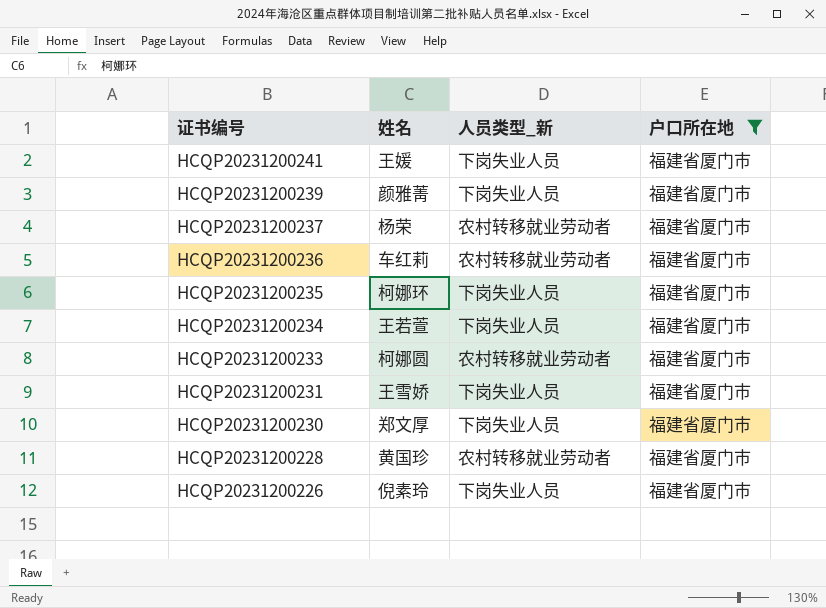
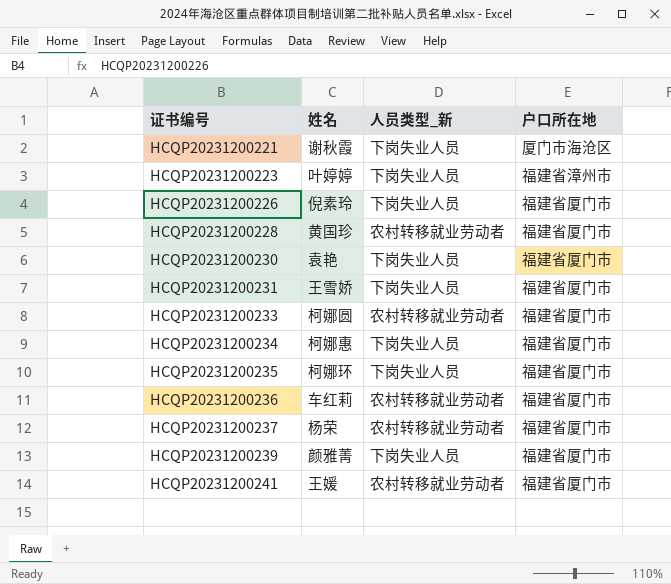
filter: 户口所在地 = 福建省厦门市 -> none
row order: 证书编号 descending -> 证书编号 ascending
HCQP20231200230 | 姓名: 郑文厚 -> 袁艳
HCQP20231200234 | 姓名: 王若萱 -> 柯娜惠
HCQP20231200241 | 人员类型_新: 下岗失业人员 -> 农村转移就业劳动者

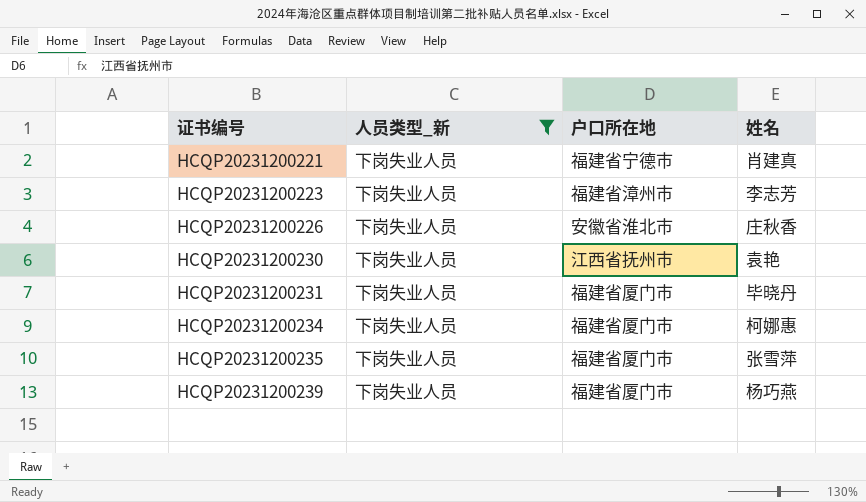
filter: none -> 人员类型_新 = 下岗失业人员
column 姓名 | position: 2 -> 4
HCQP20231200221 | 户口所在地: 厦门市海沧区 -> 福建省宁德市
HCQP20231200221 | 姓名: 谢秋霞 -> 肖建真
HCQP20231200223 | 姓名: 叶婷婷 -> 李志芳
HCQP20231200226 | 户口所在地: 福建省厦门市 -> 安徽省淮北市
HCQP20231200226 | 姓名: 倪素玲 -> 庄秋香
HCQP20231200230 | 户口所在地: 福建省厦门市 -> 江西省抚州市
HCQP20231200231 | 姓名: 王雪娇 -> 毕晓丹
HCQP20231200235 | 姓名: 柯娜环 -> 张雪萍
HCQP20231200239 | 姓名: 颜雅菁 -> 杨巧燕

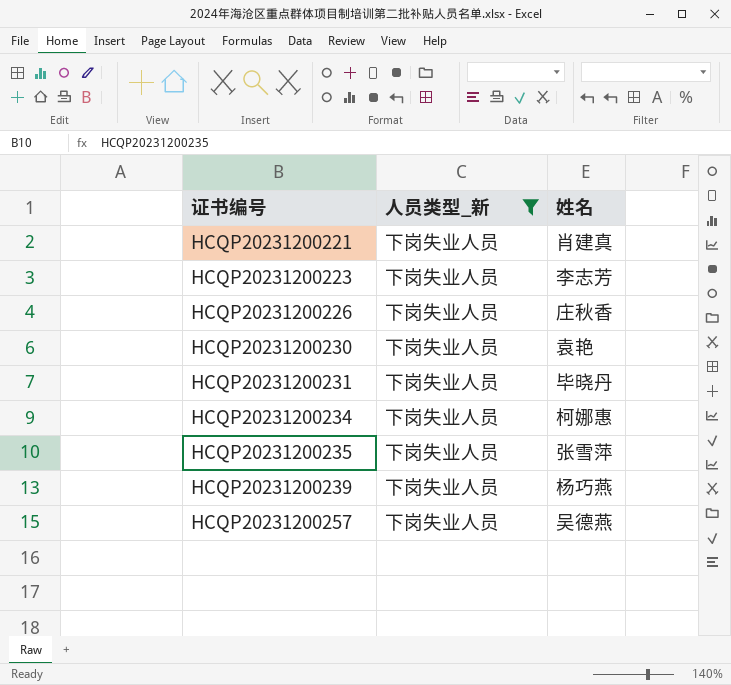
column 户口所在地 | position: 3 -> none
row HCQP20231200257: none -> 下岗失业人员 | 吴德燕

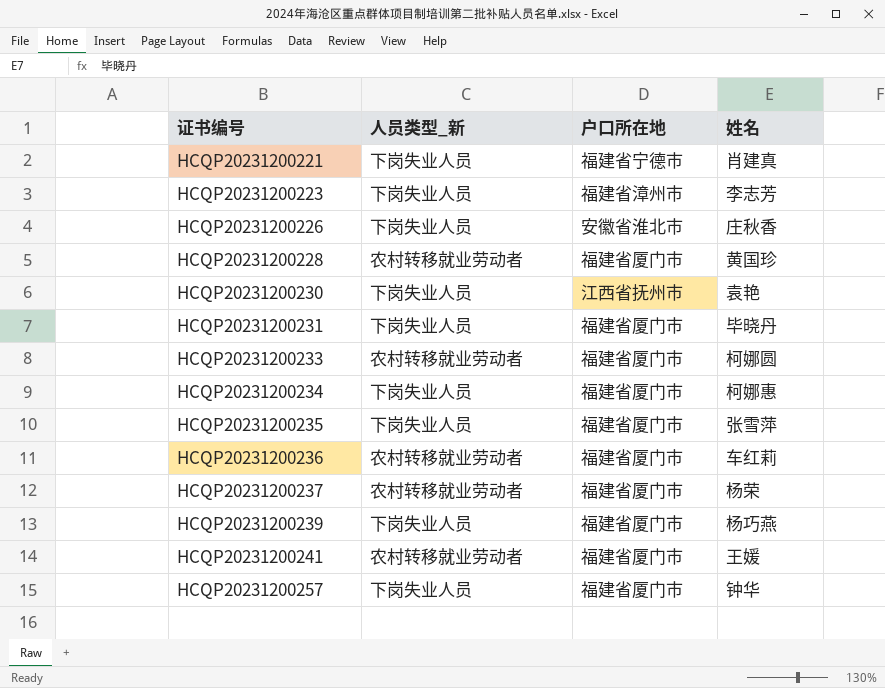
filter: 人员类型_新 = 下岗失业人员 -> none
column 户口所在地 | position: none -> 3
HCQP20231200257 | 姓名: 吴德燕 -> 钟华

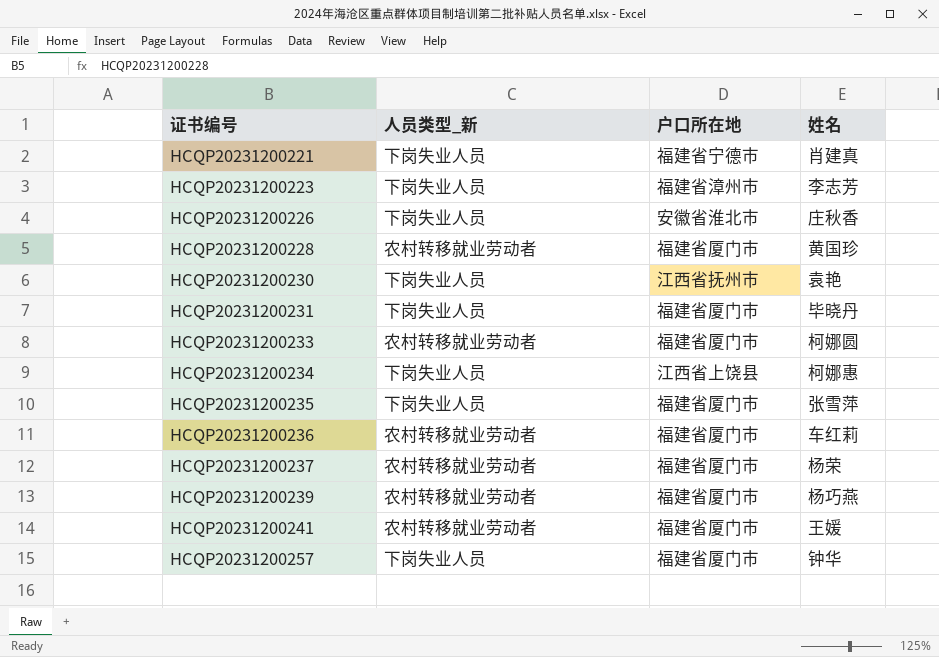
HCQP20231200234 | 户口所在地: 福建省厦门市 -> 江西省上饶县
HCQP20231200239 | 人员类型_新: 下岗失业人员 -> 农村转移就业劳动者

